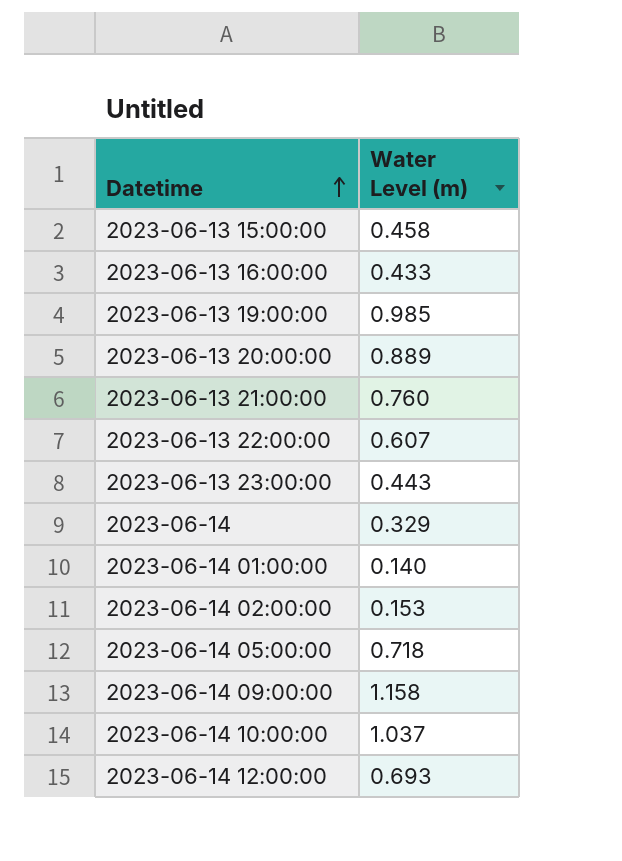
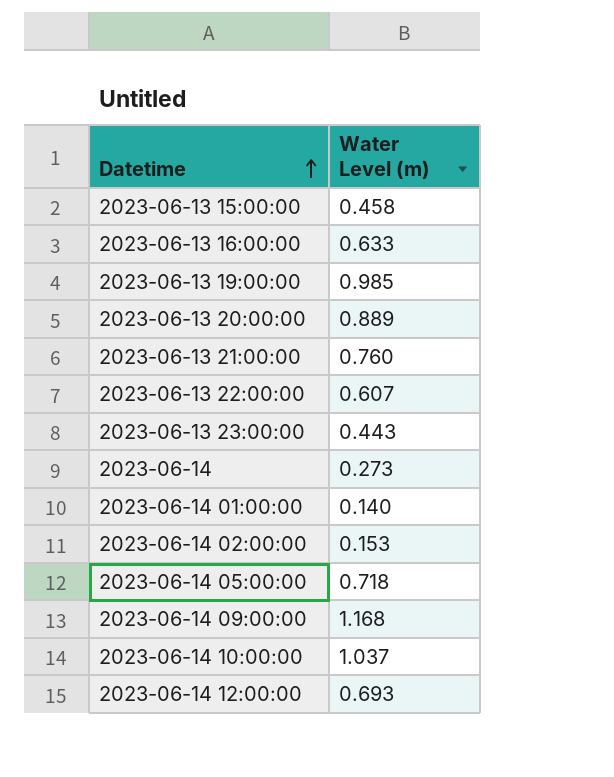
2023-06-13 16:00:00 | Water Level (m): 0.433 -> 0.633
2023-06-14 | Water Level (m): 0.329 -> 0.273
2023-06-14 09:00:00 | Water Level (m): 1.158 -> 1.168

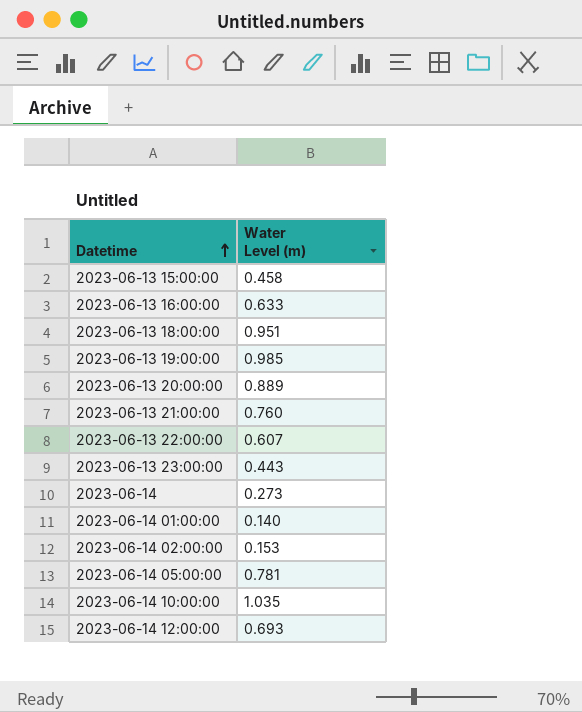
row 2023-06-14 09:00:00: 1.168 -> none
row 2023-06-13 18:00:00: none -> 0.951
2023-06-14 05:00:00 | Water Level (m): 0.718 -> 0.781
2023-06-14 10:00:00 | Water Level (m): 1.037 -> 1.035

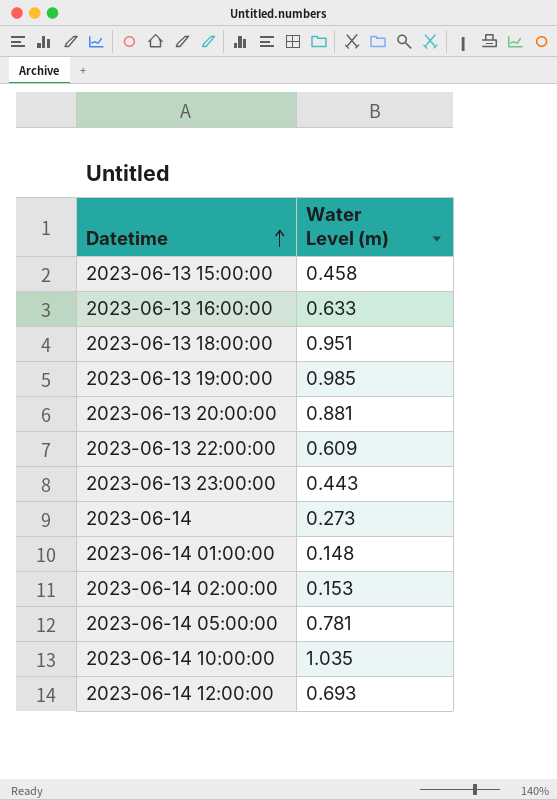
row 2023-06-13 21:00:00: 0.760 -> none
2023-06-13 20:00:00 | Water Level (m): 0.889 -> 0.881
2023-06-13 22:00:00 | Water Level (m): 0.607 -> 0.609
2023-06-14 01:00:00 | Water Level (m): 0.140 -> 0.148

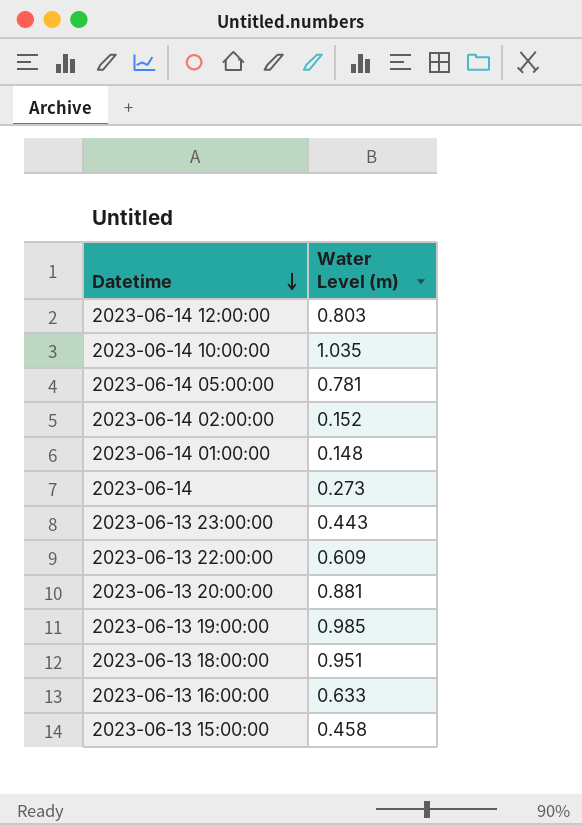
row order: Datetime ascending -> Datetime descending
2023-06-14 12:00:00 | Water Level (m): 0.693 -> 0.803
2023-06-14 02:00:00 | Water Level (m): 0.153 -> 0.152

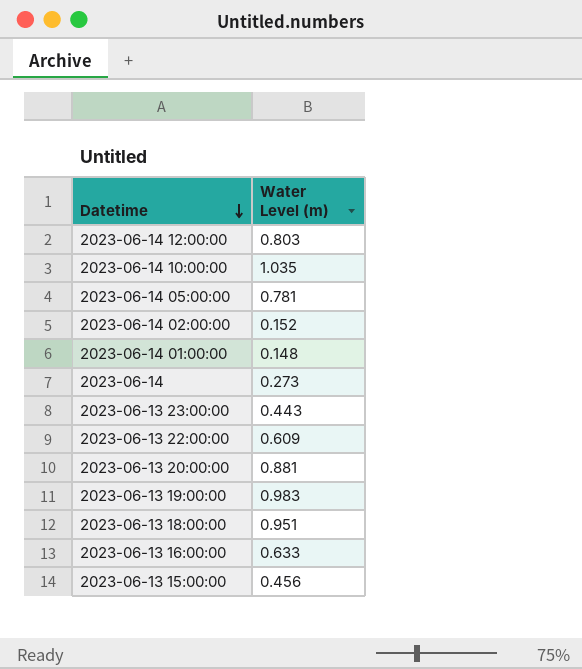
2023-06-13 19:00:00 | Water Level (m): 0.985 -> 0.983
2023-06-13 15:00:00 | Water Level (m): 0.458 -> 0.456

